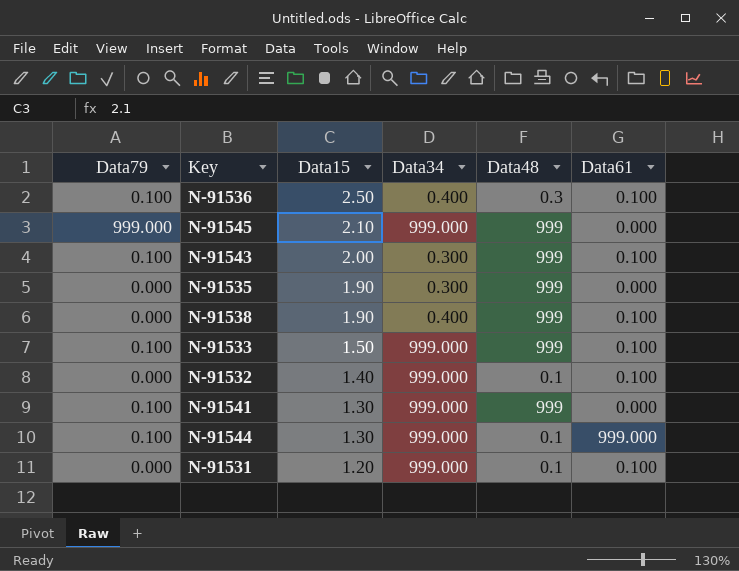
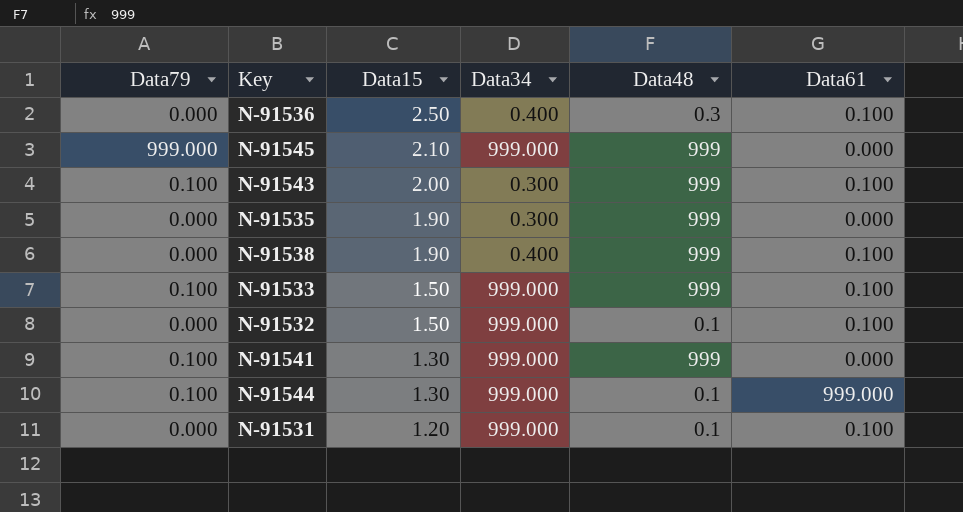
N-91536 | Data79: 0.100 -> 0.000
N-91532 | Data15: 1.40 -> 1.50

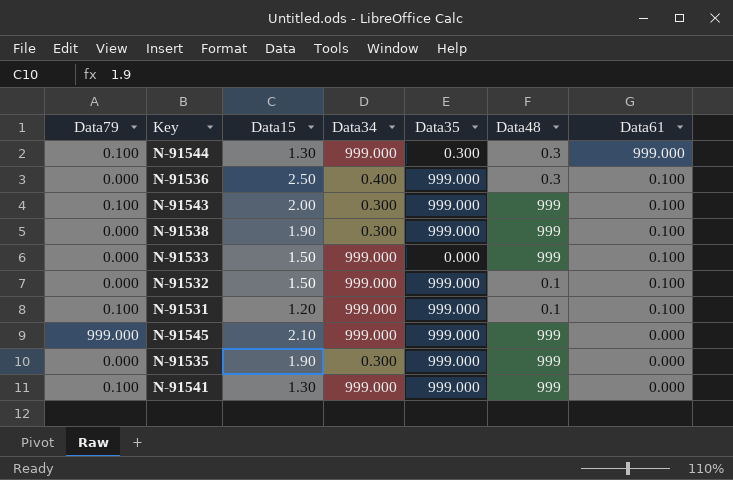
row order: Data15 descending -> Data61 descending
column Data35 | position: none -> 5
N-91544 | Data48: 0.1 -> 0.3
N-91538 | Data34: 0.400 -> 0.300
N-91533 | Data79: 0.100 -> 0.000
N-91531 | Data79: 0.000 -> 0.100

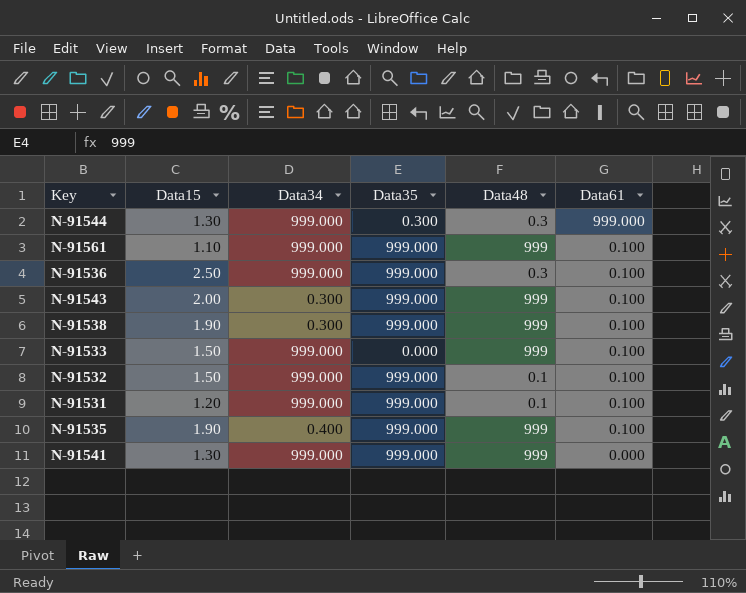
column Data79 | position: 1 -> none
row N-91545: 999.000 | 2.10 | 999.000 | 999.000 | 999 | 0.000 -> none
row N-91561: none -> 1.10 | 999.000 | 999.000 | 999 | 0.100
N-91536 | Data34: 0.400 -> 999.000
N-91535 | Data34: 0.300 -> 0.400
N-91535 | Data61: 0.000 -> 0.100

